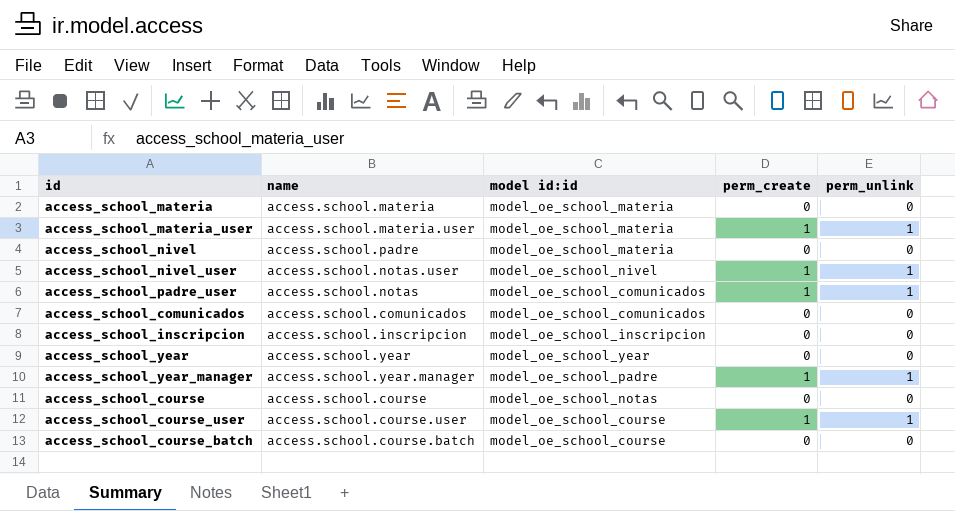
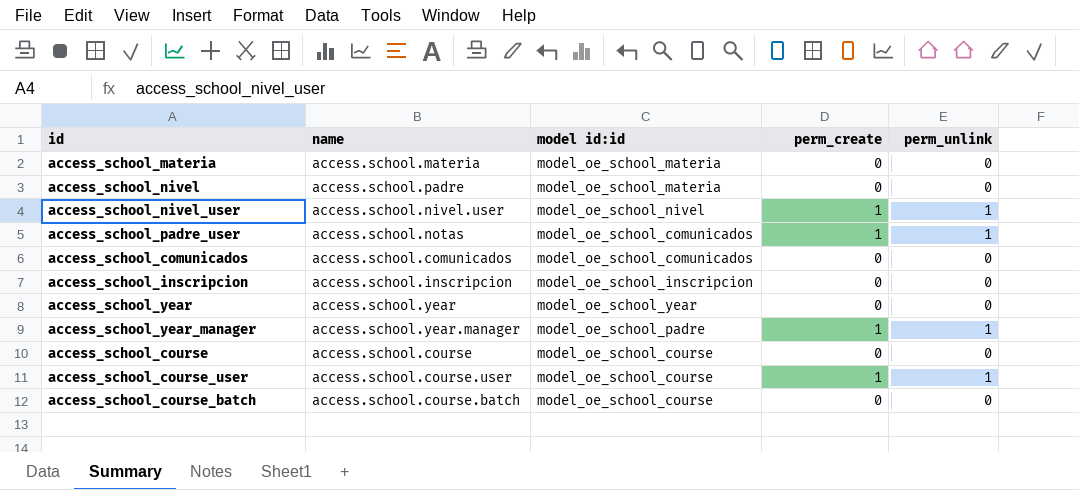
row access_school_materia_user: access.school.materia.user | model_oe_school_materia | 1 | 1 -> none
access_school_nivel_user | name: access.school.notas.user -> access.school.nivel.user
access_school_course | model id:id: model_oe_school_notas -> model_oe_school_course

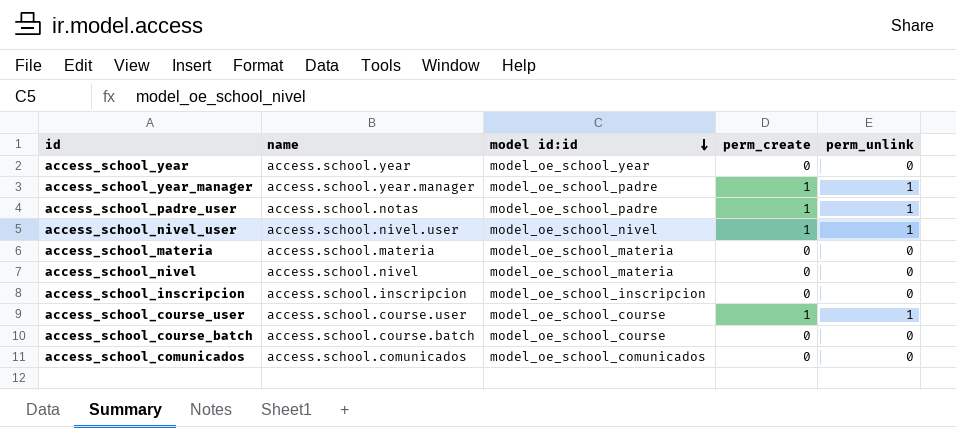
row order: none -> model id:id descending
row access_school_course: access.school.course | model_oe_school_course | 0 | 0 -> none
access_school_padre_user | model id:id: model_oe_school_comunicados -> model_oe_school_padre
access_school_nivel | name: access.school.padre -> access.school.nivel

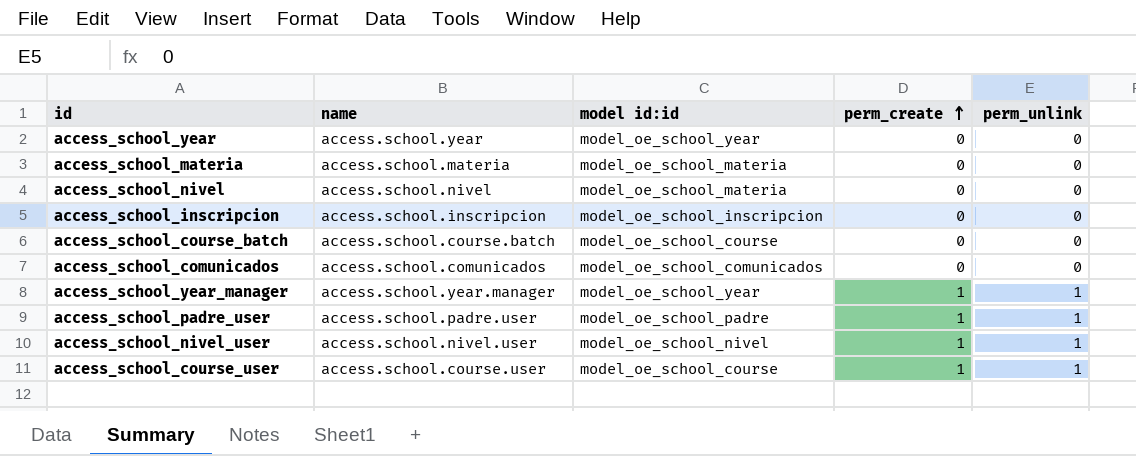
row order: model id:id descending -> perm_create ascending
access_school_year_manager | model id:id: model_oe_school_padre -> model_oe_school_year
access_school_padre_user | name: access.school.notas -> access.school.padre.user

